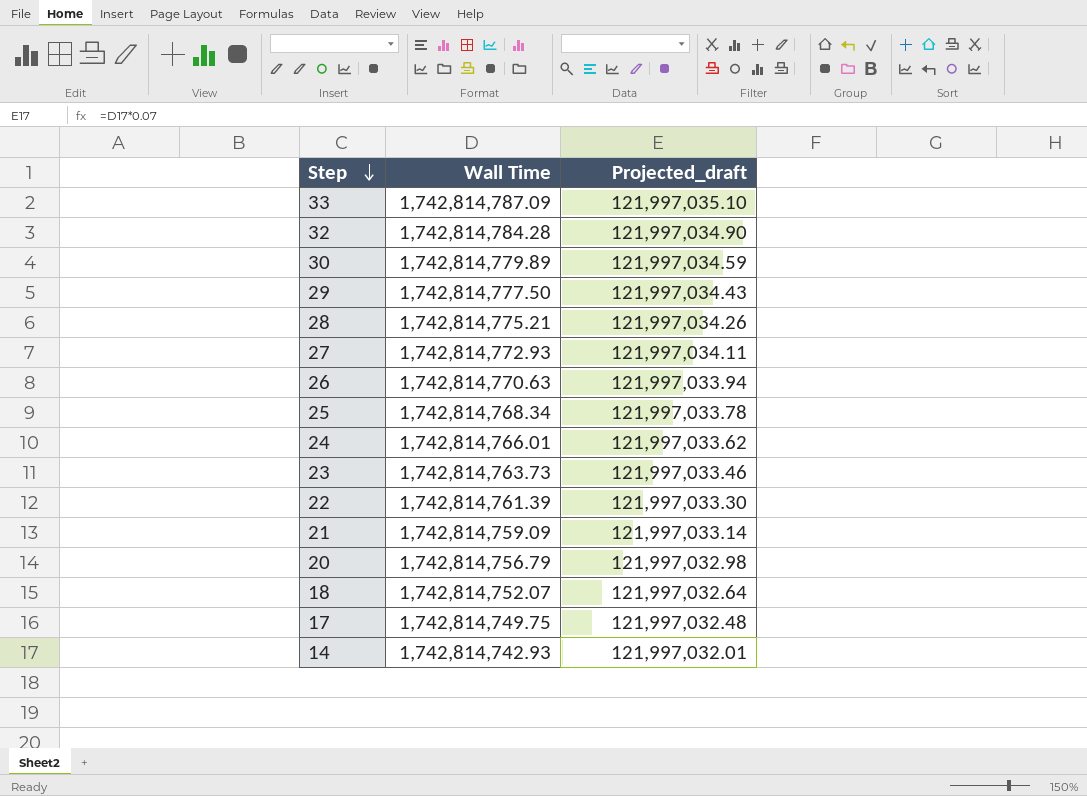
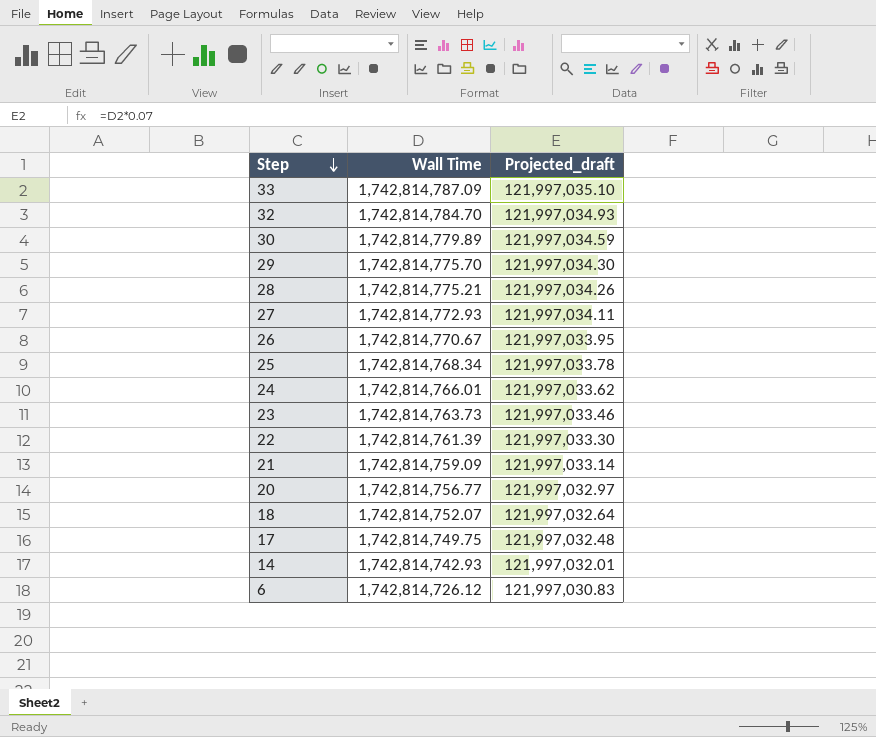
32 | Wall Time: 1,742,814,784.28 -> 1,742,814,784.70
32 | Projected_draft: 121,997,034.90 -> 121,997,034.93
29 | Wall Time: 1,742,814,777.50 -> 1,742,814,775.70
29 | Projected_draft: 121,997,034.43 -> 121,997,034.30
26 | Wall Time: 1,742,814,770.63 -> 1,742,814,770.67
26 | Projected_draft: 121,997,033.94 -> 121,997,033.95
20 | Wall Time: 1,742,814,756.79 -> 1,742,814,756.77
20 | Projected_draft: 121,997,032.98 -> 121,997,032.97
row 6: none -> 1,742,814,726.12 | 121,997,030.83

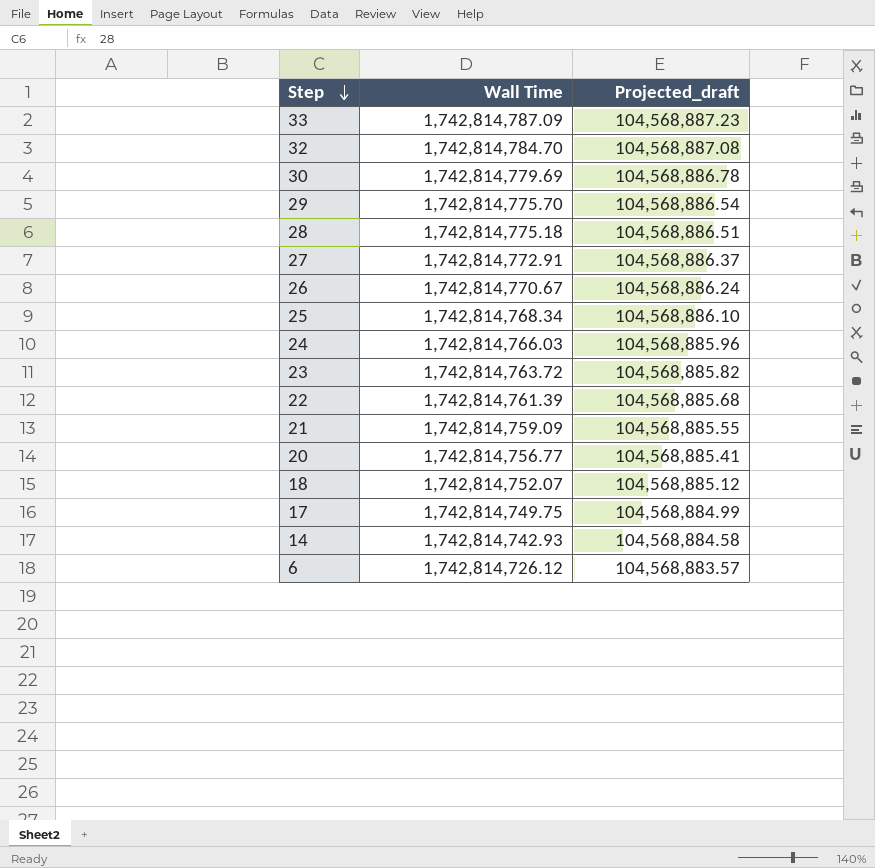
column Projected_draft | formula: [Wall Time] * 0.07 -> [Wall Time] * 0.06
30 | Wall Time: 1,742,814,779.89 -> 1,742,814,779.69
28 | Wall Time: 1,742,814,775.21 -> 1,742,814,775.18
27 | Wall Time: 1,742,814,772.93 -> 1,742,814,772.91
24 | Wall Time: 1,742,814,766.01 -> 1,742,814,766.03
23 | Wall Time: 1,742,814,763.73 -> 1,742,814,763.72

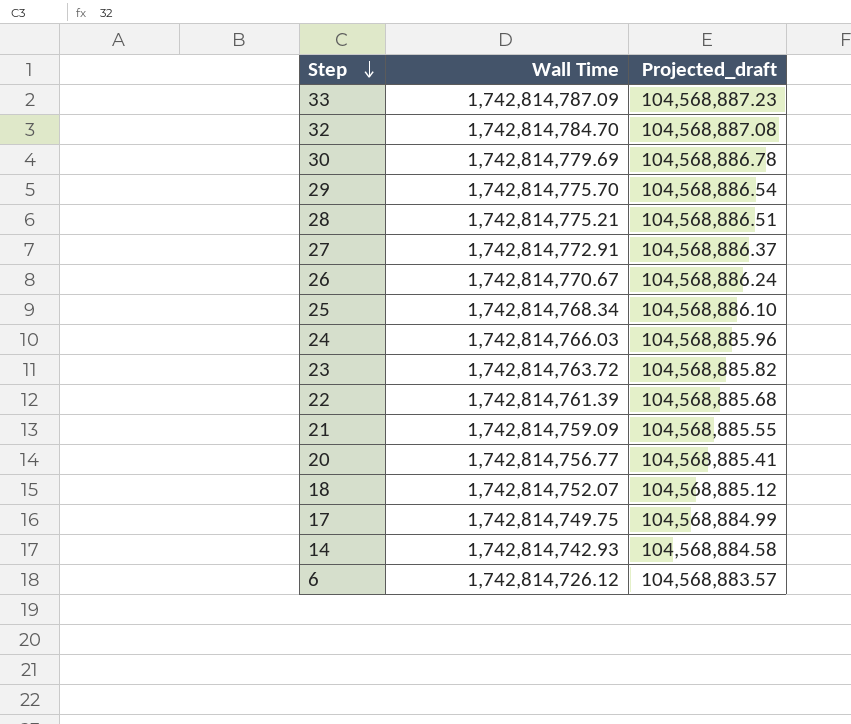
28 | Wall Time: 1,742,814,775.18 -> 1,742,814,775.21

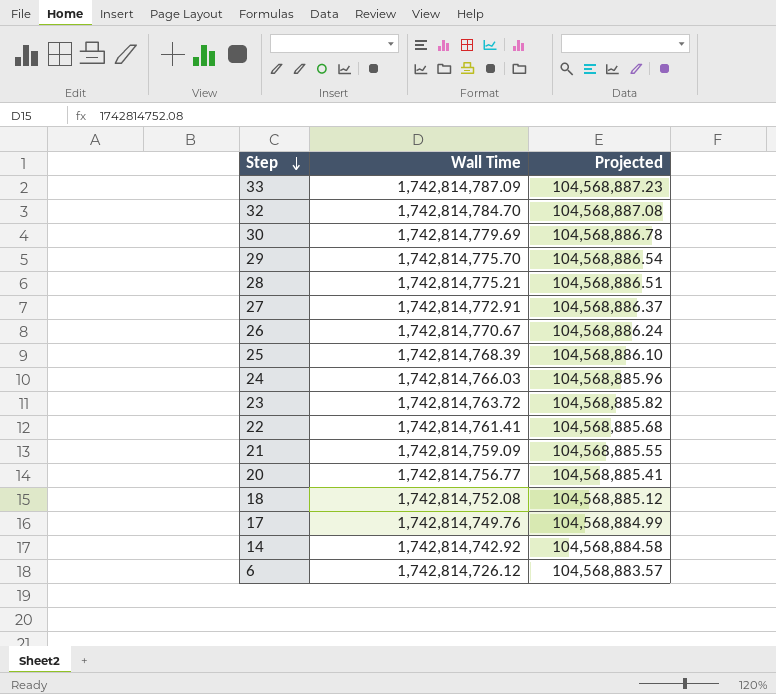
column name: Projected_draft -> Projected
25 | Wall Time: 1,742,814,768.34 -> 1,742,814,768.39
22 | Wall Time: 1,742,814,761.39 -> 1,742,814,761.41
18 | Wall Time: 1,742,814,752.07 -> 1,742,814,752.08
17 | Wall Time: 1,742,814,749.75 -> 1,742,814,749.76
14 | Wall Time: 1,742,814,742.93 -> 1,742,814,742.92

